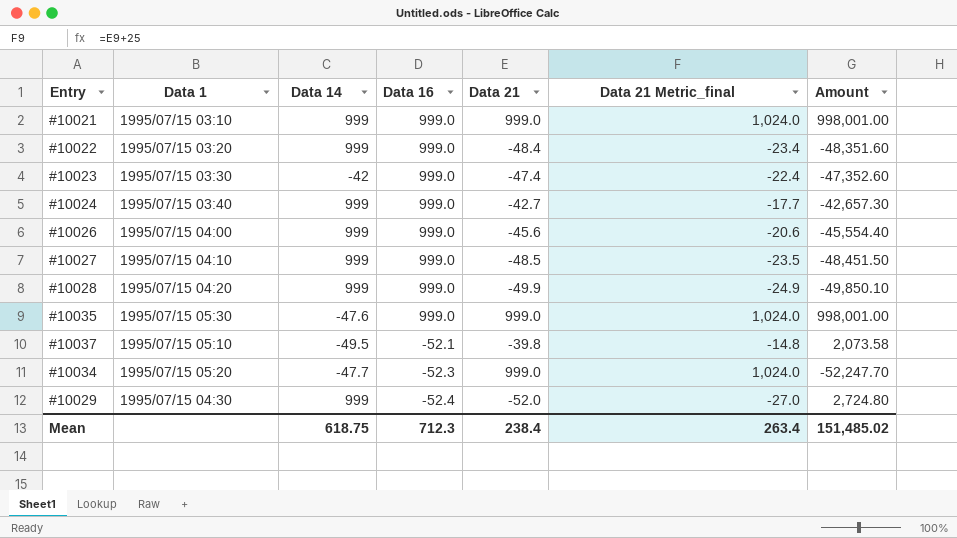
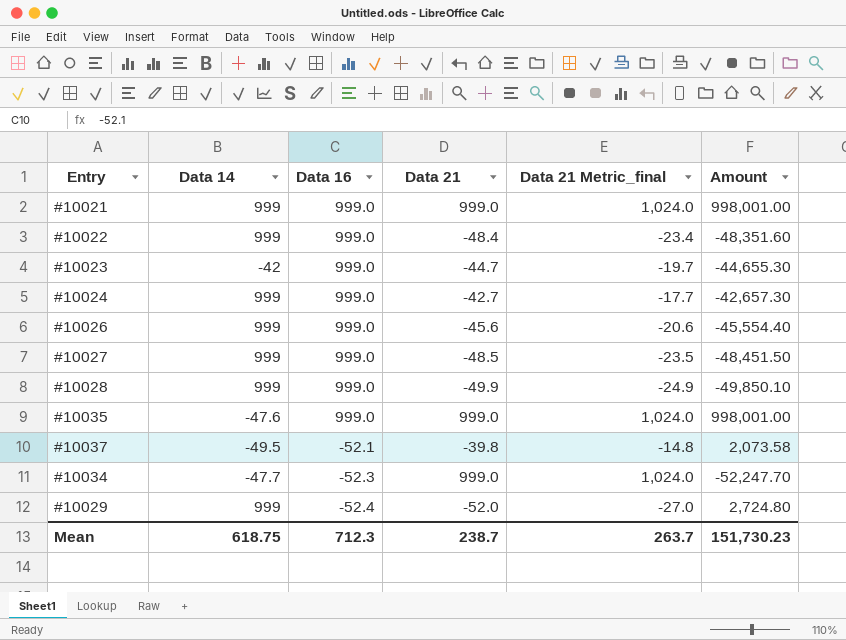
column Data 1 | position: 2 -> none
#10023 | Data 21: -47.4 -> -44.7
#10023 | Data 21 Metric_final: -22.4 -> -19.7
#10023 | Amount: -47,352.60 -> -44,655.30
Mean | Data 21: 238.4 -> 238.7
Mean | Data 21 Metric_final: 263.4 -> 263.7
Mean | Amount: 151,485.02 -> 151,730.23

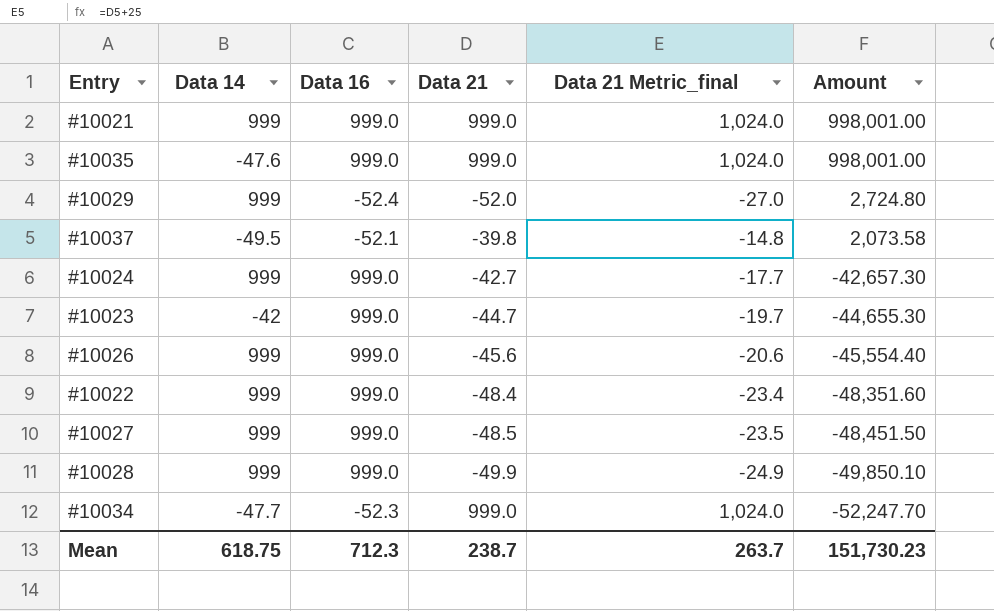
row order: Data 16 descending -> Amount descending

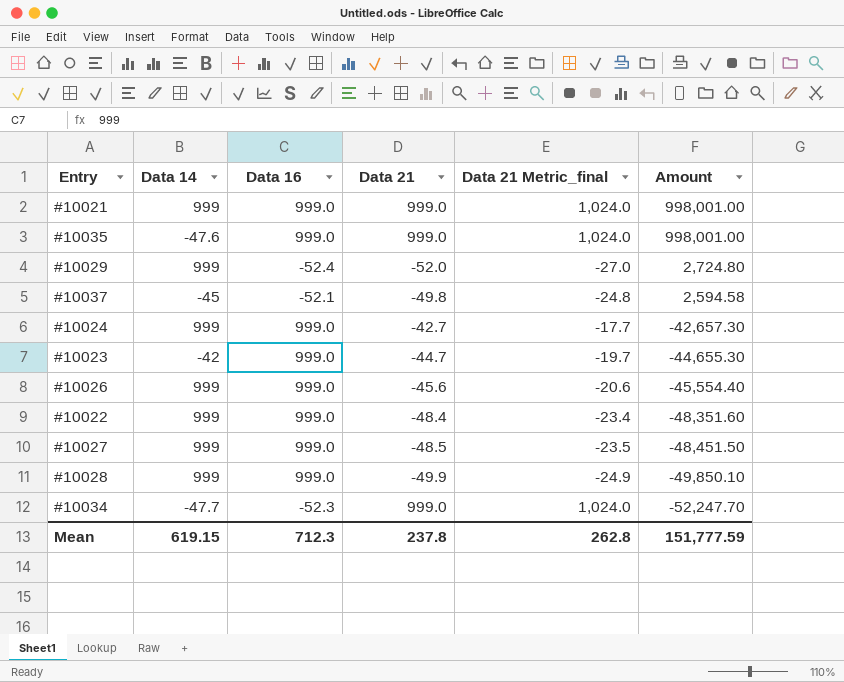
#10037 | Data 14: -49.5 -> -45
#10037 | Data 21: -39.8 -> -49.8
#10037 | Data 21 Metric_final: -14.8 -> -24.8
#10037 | Amount: 2,073.58 -> 2,594.58
Mean | Data 14: 618.75 -> 619.15
Mean | Data 21: 238.7 -> 237.8
Mean | Data 21 Metric_final: 263.7 -> 262.8
Mean | Amount: 151,730.23 -> 151,777.59

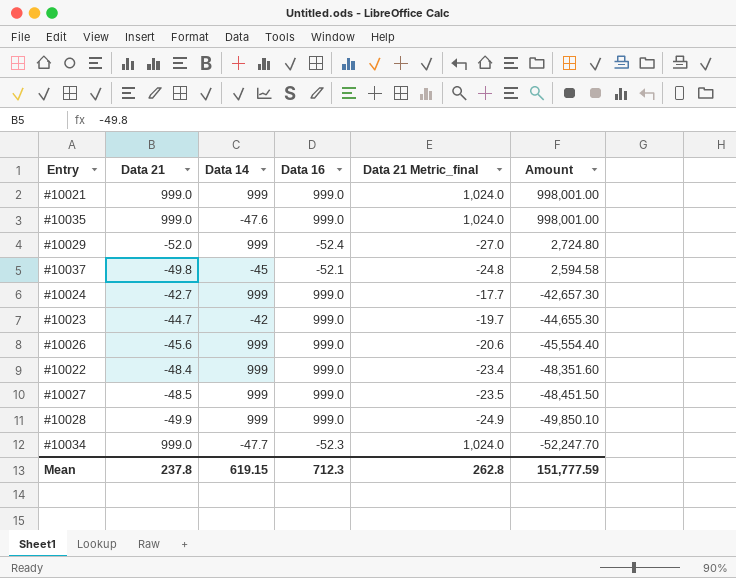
column Data 21 | position: 4 -> 2

